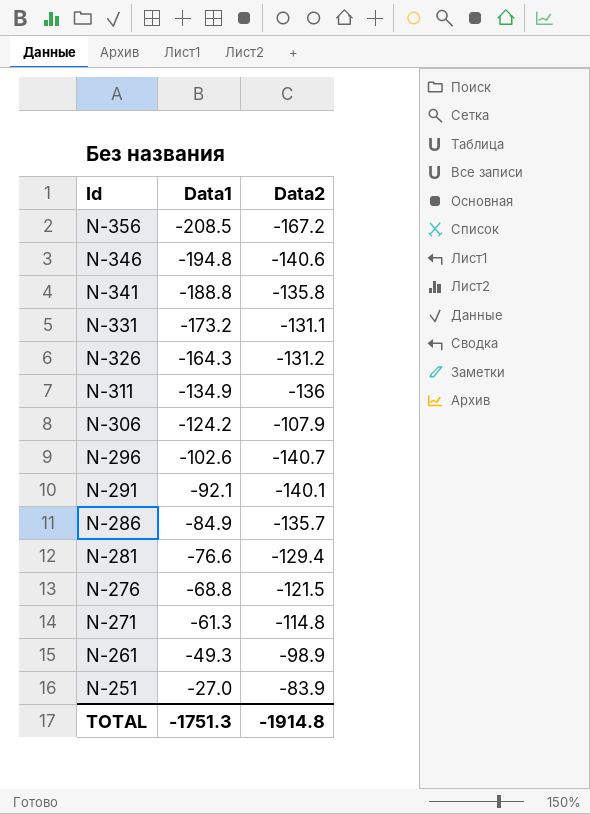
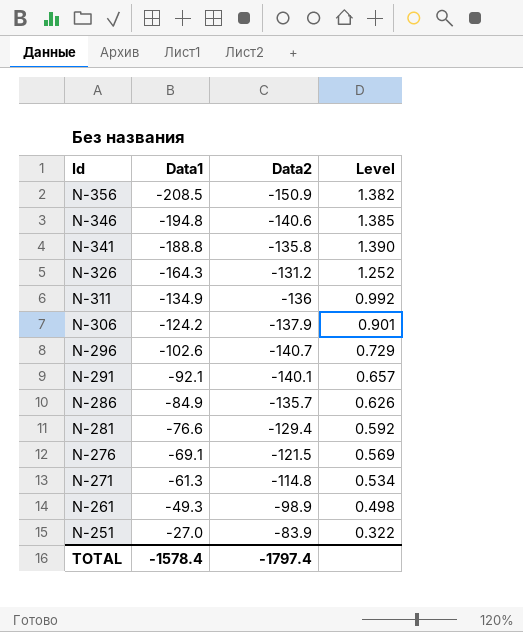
column Level | formula: none -> [Data1] / [Data2]
row N-331: -173.2 | -131.1 -> none
N-356 | Data2: -167.2 -> -150.9
N-306 | Data2: -107.9 -> -137.9
N-276 | Data1: -68.8 -> -69.1
TOTAL | Data1: -1751.3 -> -1578.4
TOTAL | Data2: -1914.8 -> -1797.4

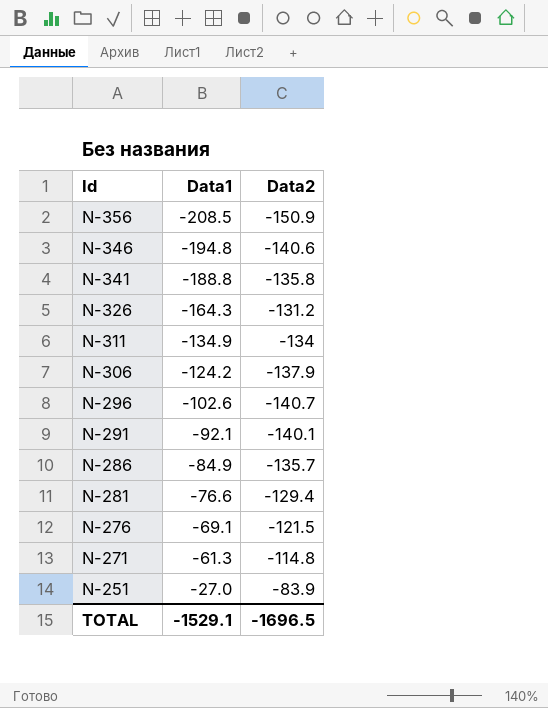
column Level | formula: [Data1] / [Data2] -> none
row N-261: -49.3 | -98.9 | 0.498 -> none
N-311 | Data2: -136 -> -134
TOTAL | Data1: -1578.4 -> -1529.1
TOTAL | Data2: -1797.4 -> -1696.5

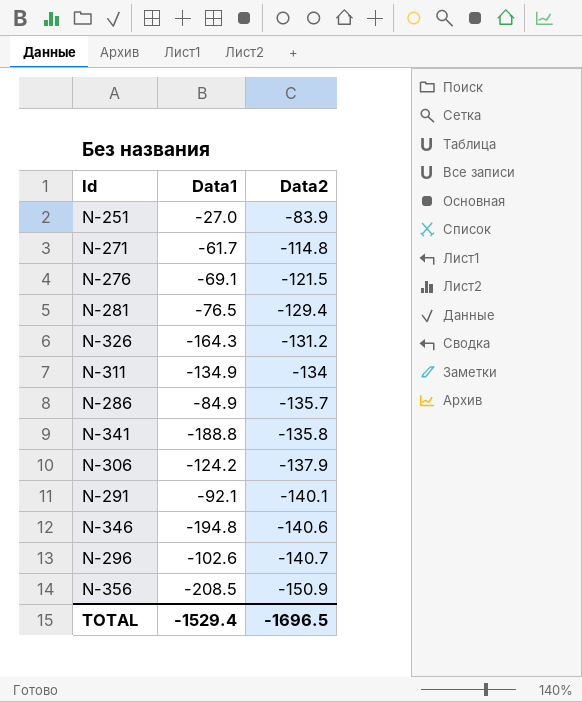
row order: Id descending -> Data2 descending
N-271 | Data1: -61.3 -> -61.7
N-281 | Data1: -76.6 -> -76.5
TOTAL | Data1: -1529.1 -> -1529.4

